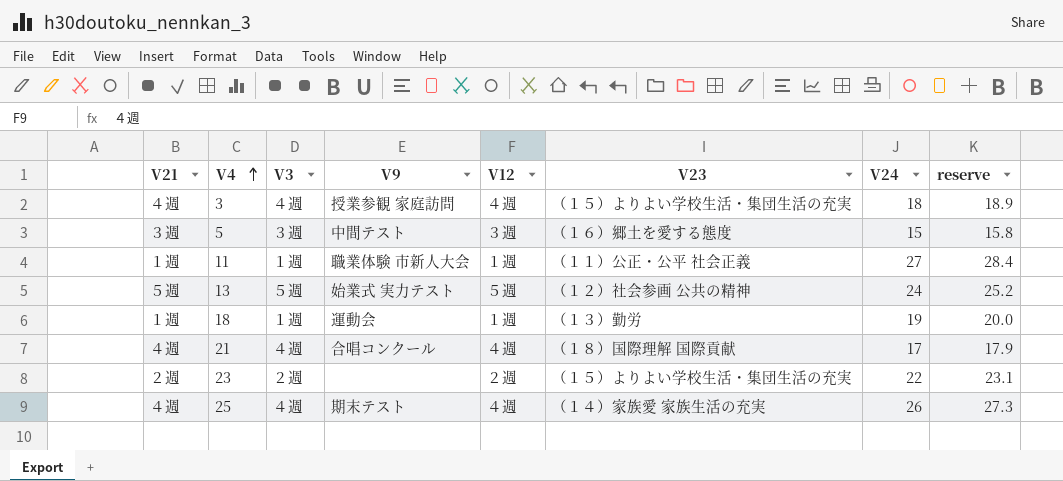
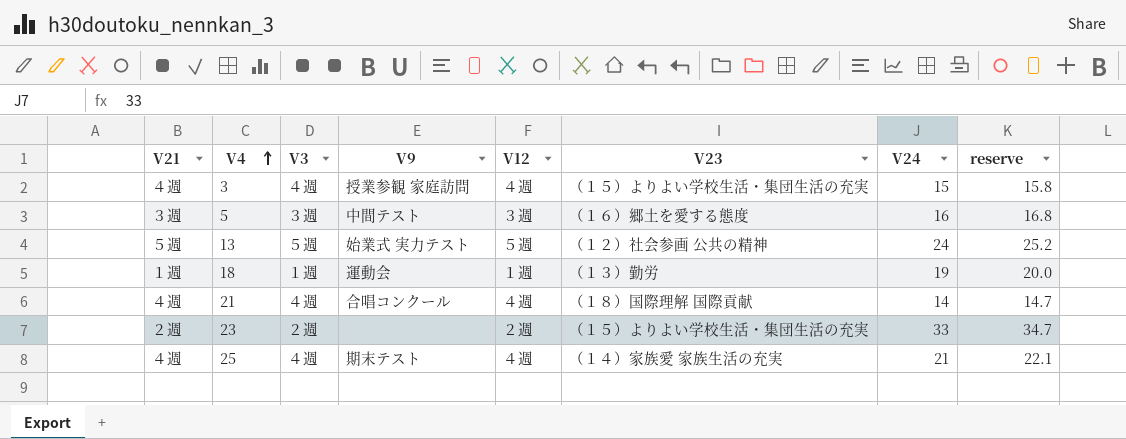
row 11: １週 | １週 | 職業体験 市新人大会 | １週 | （１１）公正・公平 社会正義 | 27 | 28.4 -> none
3 | V24: 18 -> 15
3 | reserve: 18.9 -> 15.8
5 | V24: 15 -> 16
5 | reserve: 15.8 -> 16.8
21 | V24: 17 -> 14
21 | reserve: 17.9 -> 14.7
23 | V24: 22 -> 33
23 | reserve: 23.1 -> 34.7
25 | V24: 26 -> 21
25 | reserve: 27.3 -> 22.1

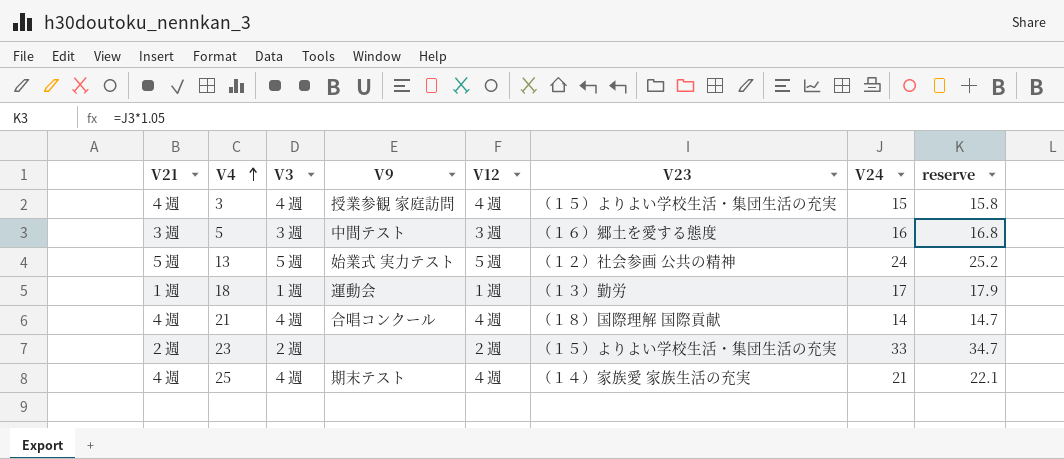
18 | V24: 19 -> 17
18 | reserve: 20.0 -> 17.9

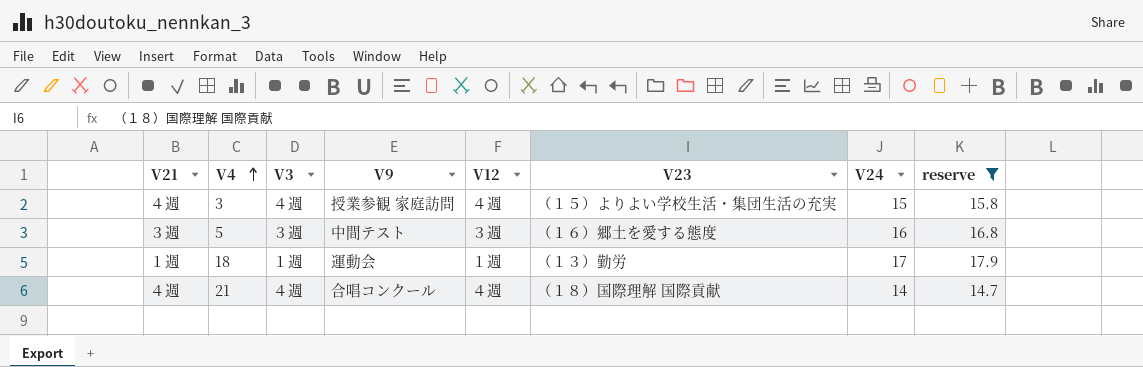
filter: none -> reserve <= 17.9

